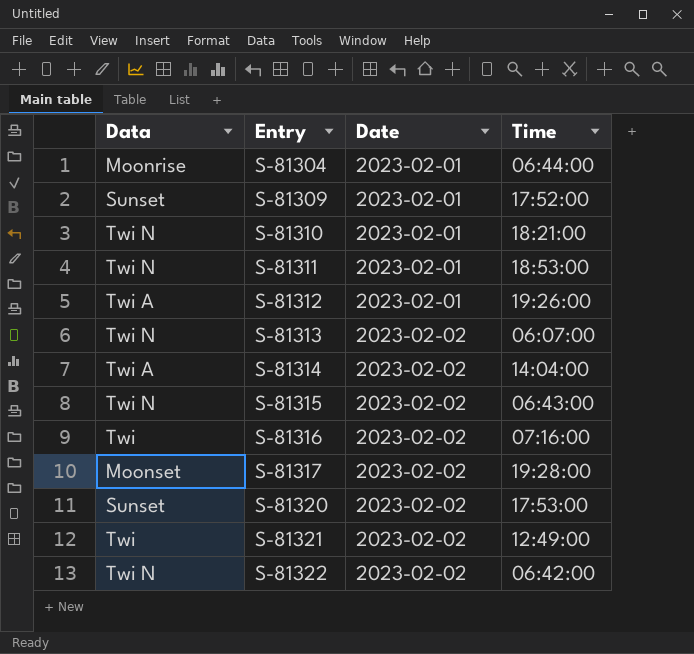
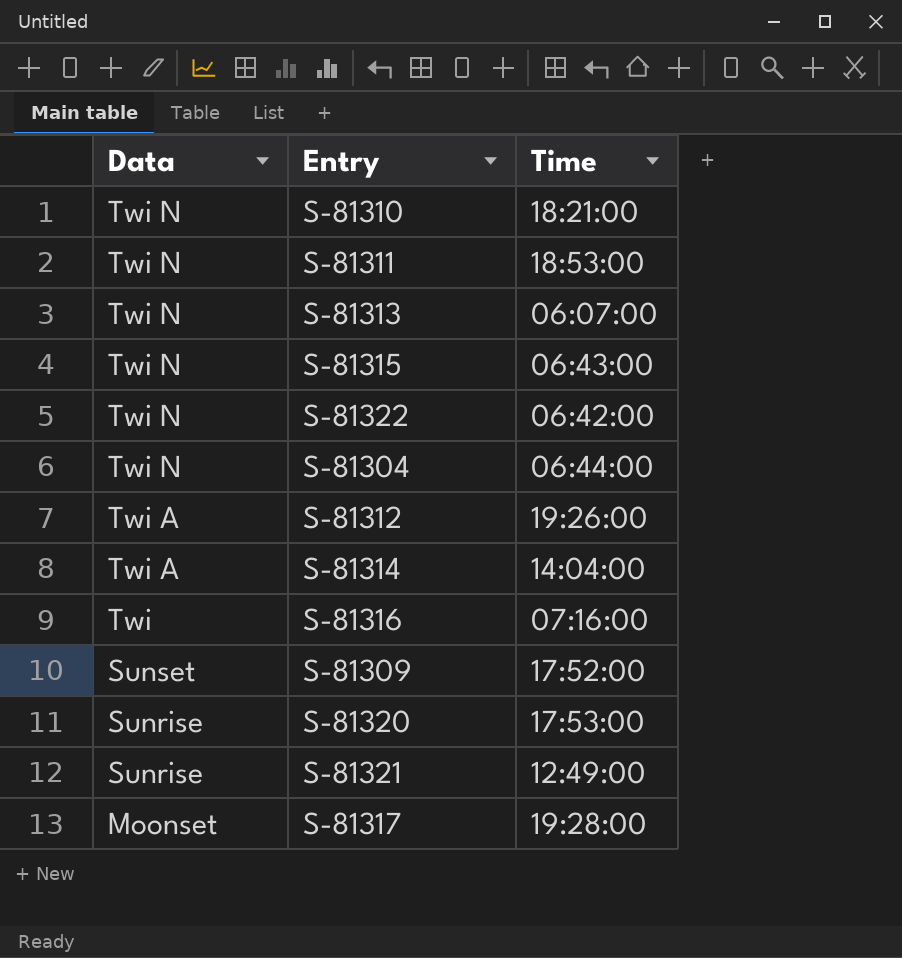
row order: Entry ascending -> Data descending
column Date | position: 3 -> none
S-81304 | Data: Moonrise -> Twi N
S-81320 | Data: Sunset -> Sunrise
S-81321 | Data: Twi -> Sunrise

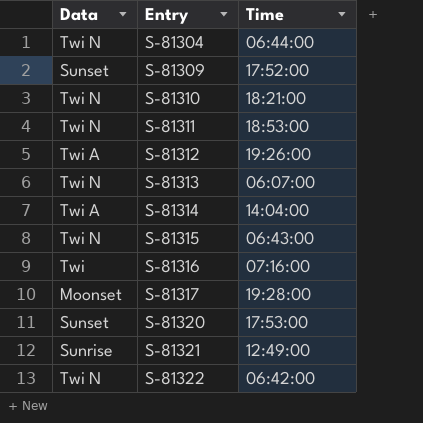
row order: Data descending -> Entry ascending
S-81320 | Data: Sunrise -> Sunset

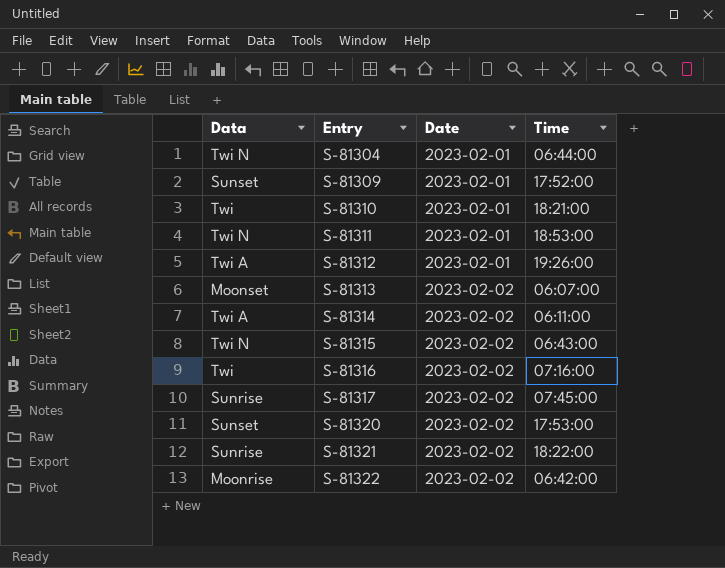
column Date | position: none -> 3
S-81310 | Data: Twi N -> Twi
S-81313 | Data: Twi N -> Moonset
S-81314 | Time: 14:04:00 -> 06:11:00
S-81317 | Data: Moonset -> Sunrise
S-81317 | Time: 19:28:00 -> 07:45:00
S-81321 | Time: 12:49:00 -> 18:22:00
S-81322 | Data: Twi N -> Moonrise

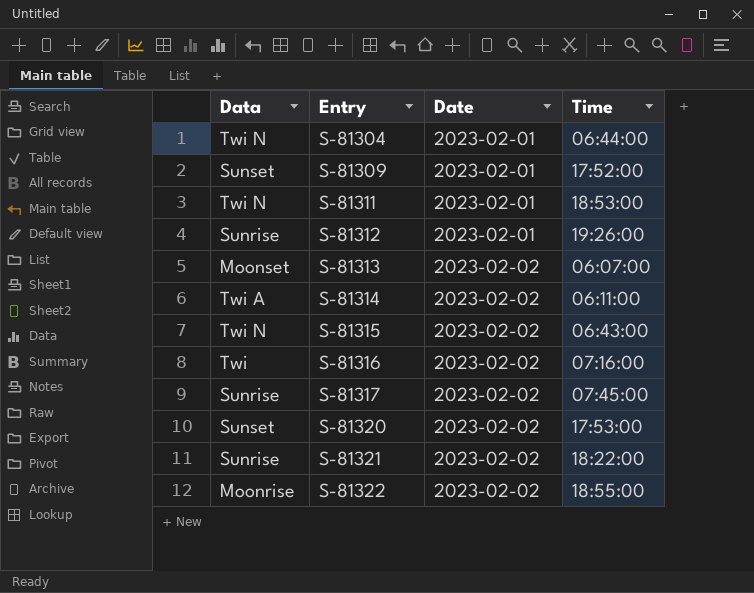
row S-81310: Twi | 2023-02-01 | 18:21:00 -> none
S-81312 | Data: Twi A -> Sunrise
S-81322 | Time: 06:42:00 -> 18:55:00

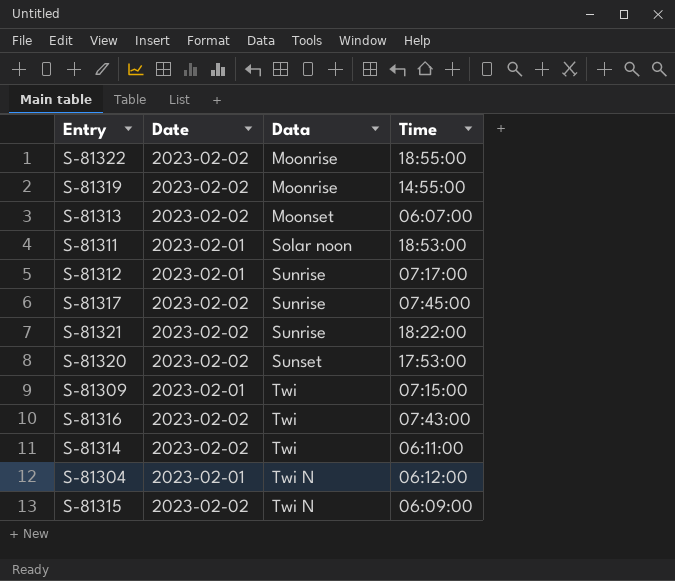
row order: Entry ascending -> Data ascending
column Data | position: 1 -> 3
row S-81319: none -> 2023-02-02 | Moonrise | 14:55:00
S-81311 | Data: Twi N -> Solar noon
S-81312 | Time: 19:26:00 -> 07:17:00
S-81309 | Data: Sunset -> Twi
S-81309 | Time: 17:52:00 -> 07:15:00
S-81316 | Time: 07:16:00 -> 07:43:00
S-81314 | Data: Twi A -> Twi
S-81304 | Time: 06:44:00 -> 06:12:00
S-81315 | Time: 06:43:00 -> 06:09:00

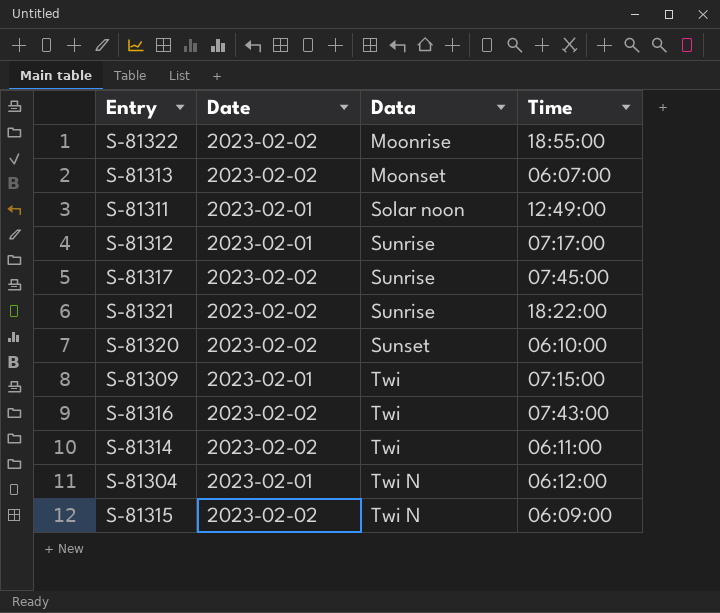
row S-81319: 2023-02-02 | Moonrise | 14:55:00 -> none
S-81311 | Time: 18:53:00 -> 12:49:00
S-81320 | Time: 17:53:00 -> 06:10:00

